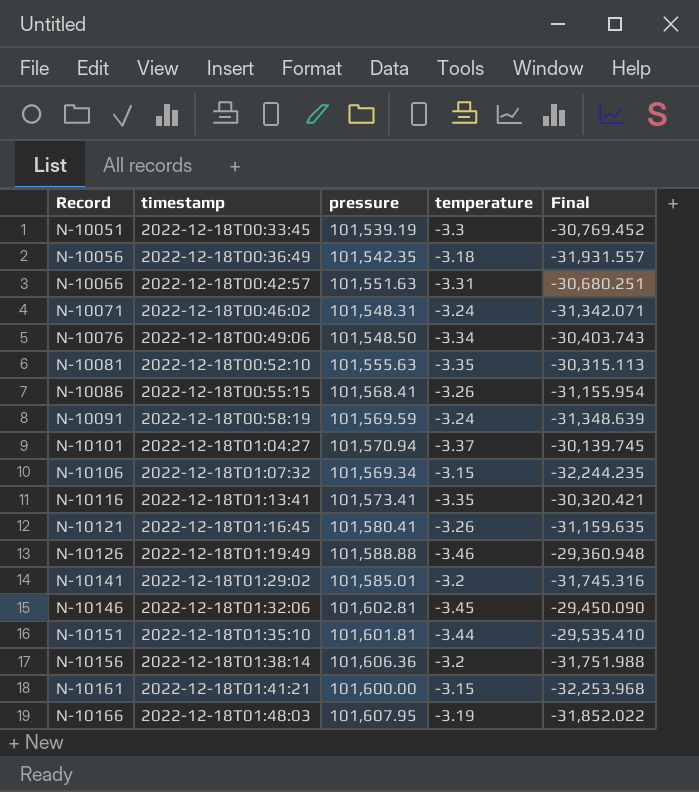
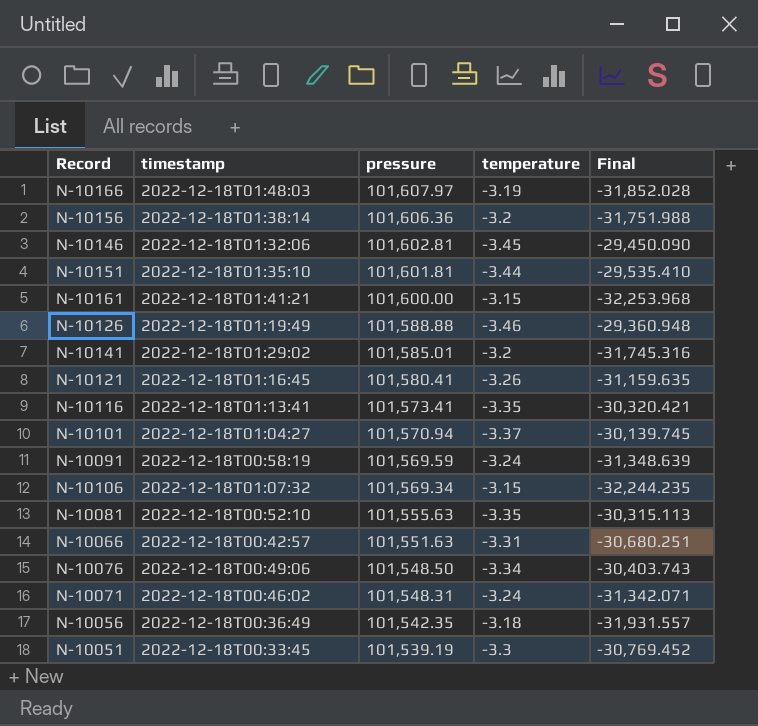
row order: Record ascending -> pressure descending
row N-10086: 2022-12-18T00:55:15 | 101,568.41 | -3.26 | -31,155.954 -> none
N-10166 | pressure: 101,607.95 -> 101,607.97
N-10166 | Final: -31,852.022 -> -31,852.028

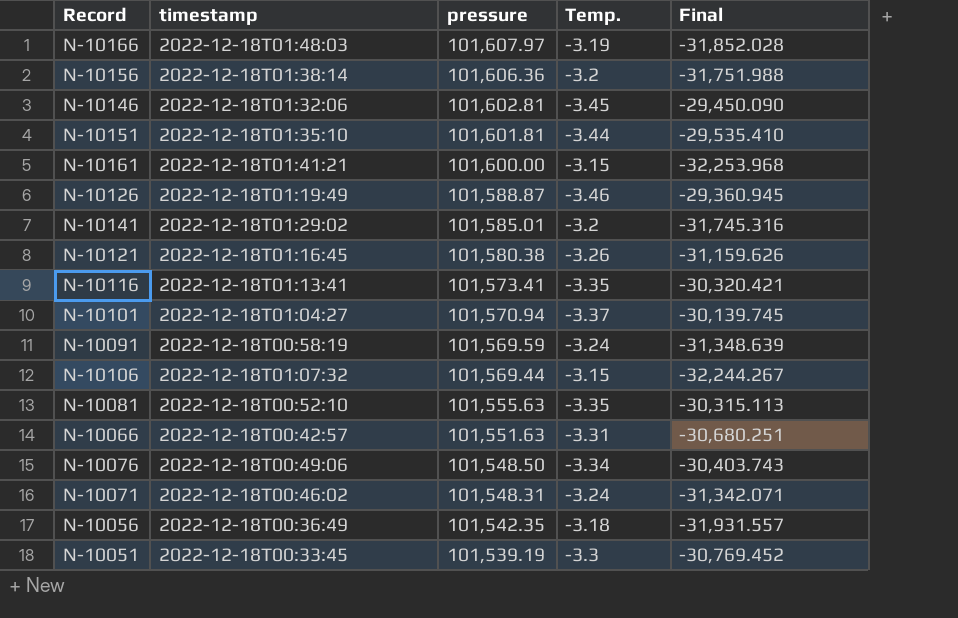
column name: temperature -> Temp.
N-10126 | pressure: 101,588.88 -> 101,588.87
N-10126 | Final: -29,360.948 -> -29,360.945
N-10121 | pressure: 101,580.41 -> 101,580.38
N-10121 | Final: -31,159.635 -> -31,159.626
N-10106 | pressure: 101,569.34 -> 101,569.44
N-10106 | Final: -32,244.235 -> -32,244.267

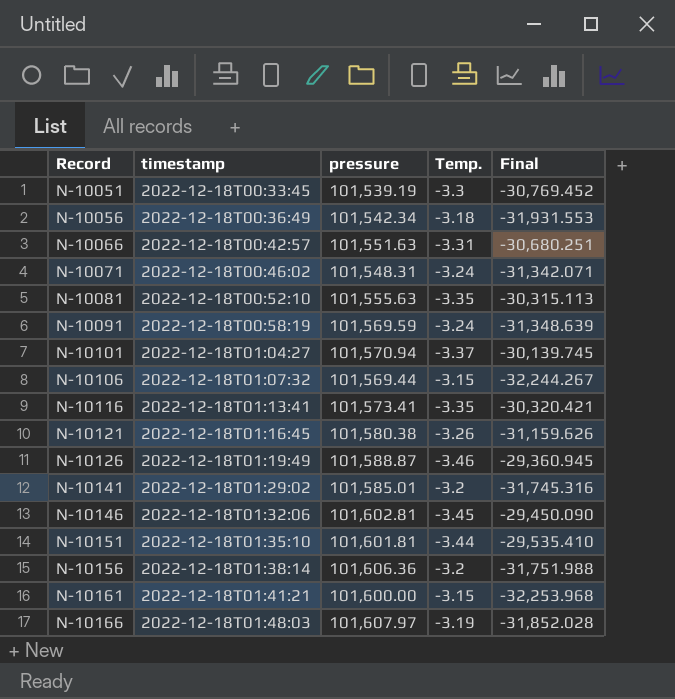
row order: pressure descending -> Record ascending
row N-10076: 2022-12-18T00:49:06 | 101,548.50 | -3.34 | -30,403.743 -> none
N-10056 | pressure: 101,542.35 -> 101,542.34
N-10056 | Final: -31,931.557 -> -31,931.553

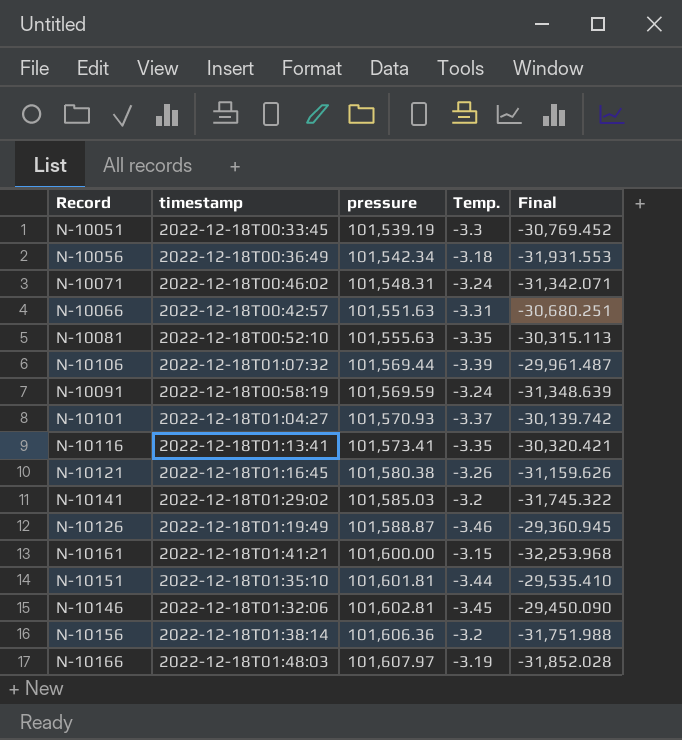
row order: Record ascending -> pressure ascending
N-10106 | Temp.: -3.15 -> -3.39
N-10106 | Final: -32,244.267 -> -29,961.487
N-10101 | pressure: 101,570.94 -> 101,570.93
N-10101 | Final: -30,139.745 -> -30,139.742
N-10141 | pressure: 101,585.01 -> 101,585.03
N-10141 | Final: -31,745.316 -> -31,745.322

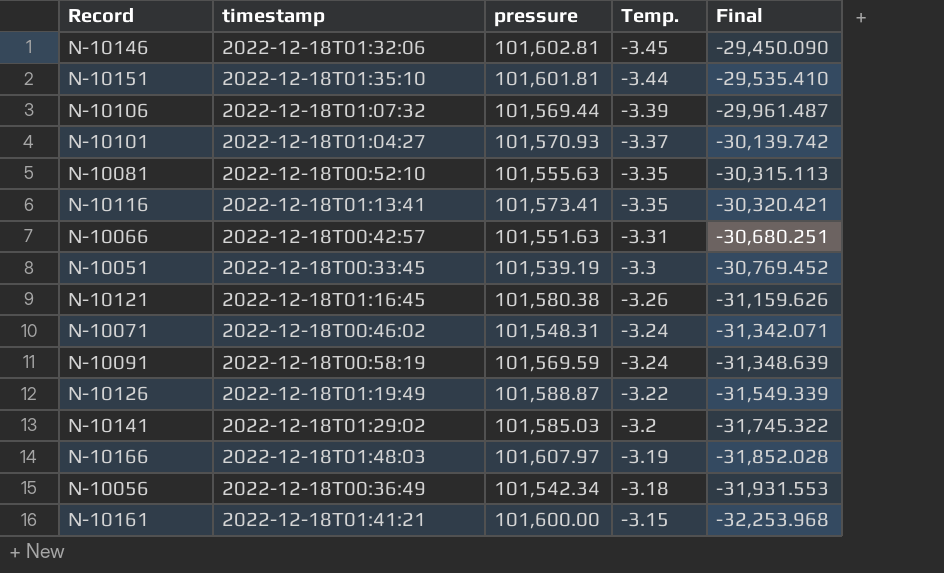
row order: pressure ascending -> Temp. ascending
row N-10156: 2022-12-18T01:38:14 | 101,606.36 | -3.2 | -31,751.988 -> none
N-10126 | Temp.: -3.46 -> -3.22
N-10126 | Final: -29,360.945 -> -31,549.339

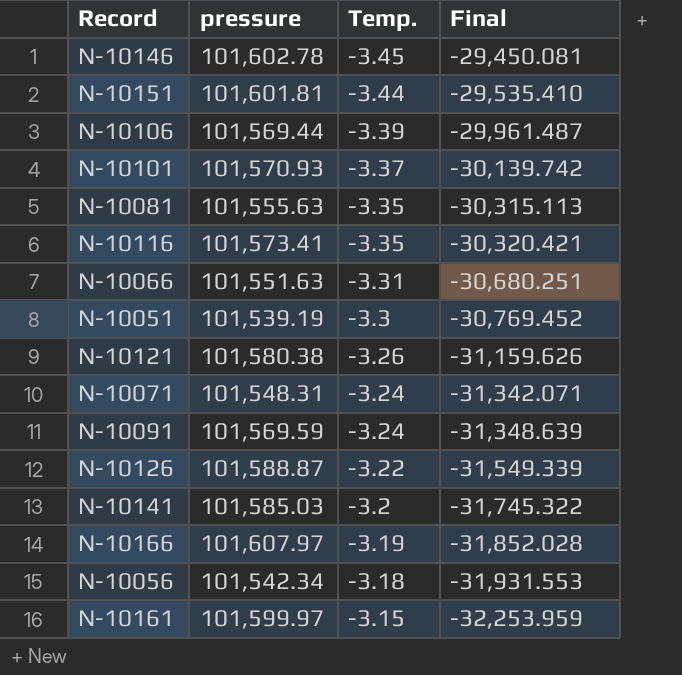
column timestamp | position: 2 -> none
N-10146 | pressure: 101,602.81 -> 101,602.78
N-10146 | Final: -29,450.090 -> -29,450.081
N-10161 | pressure: 101,600.00 -> 101,599.97
N-10161 | Final: -32,253.968 -> -32,253.959

